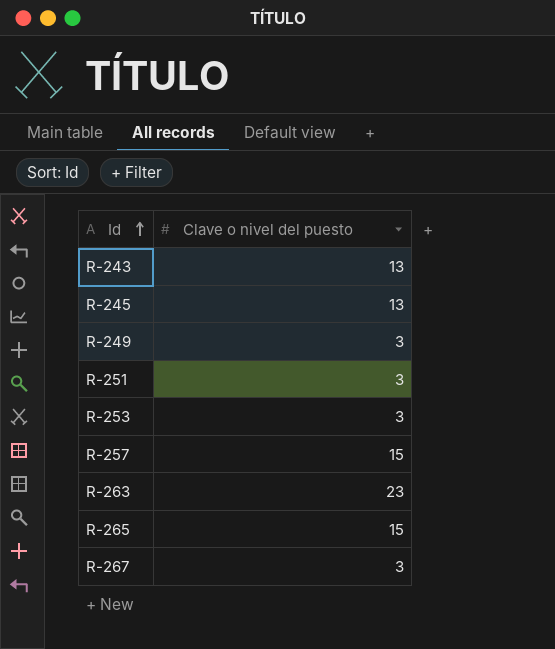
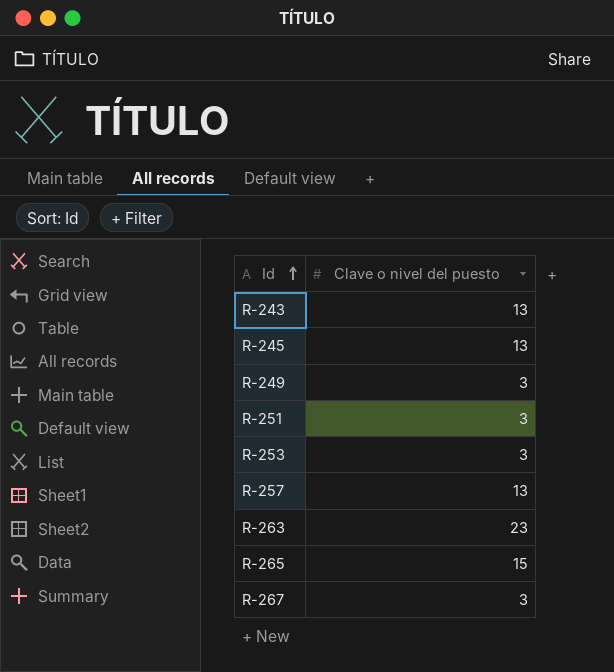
R-257 | Clave o nivel del puesto: 15 -> 13

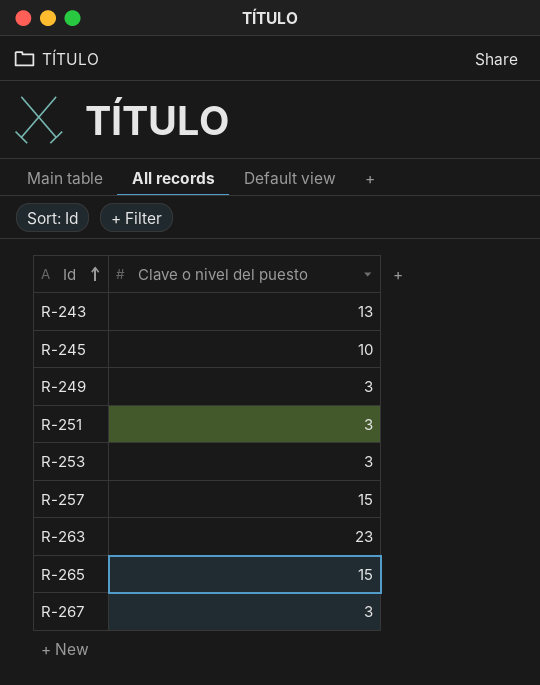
R-245 | Clave o nivel del puesto: 13 -> 10
R-257 | Clave o nivel del puesto: 13 -> 15

